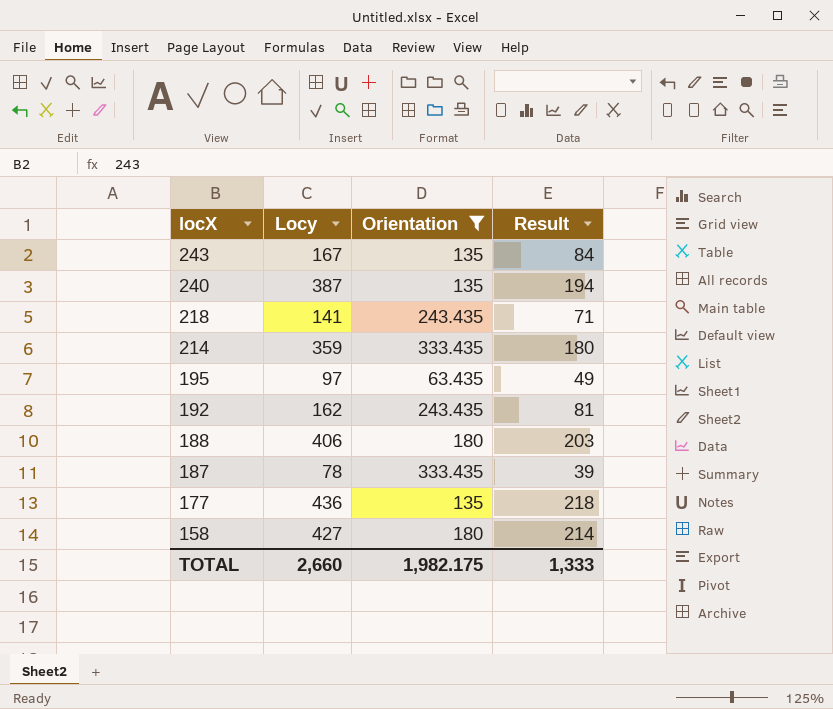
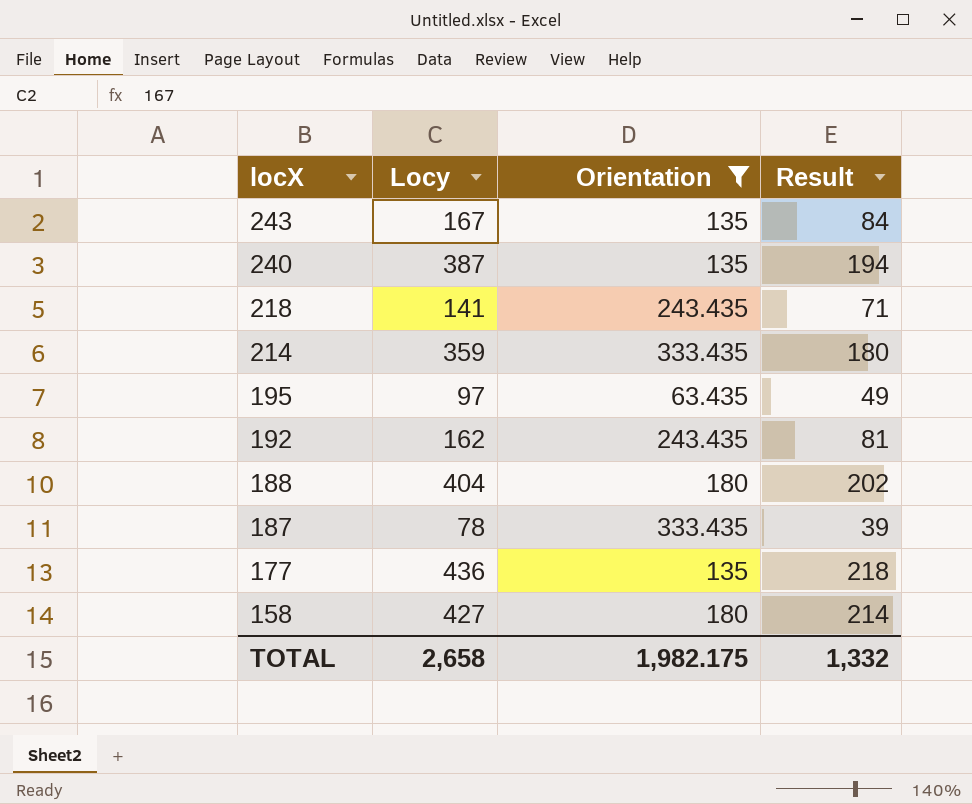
188 | Locy: 406 -> 404
188 | Result: 203 -> 202
TOTAL | Locy: 2,660 -> 2,658
TOTAL | Result: 1,333 -> 1,332

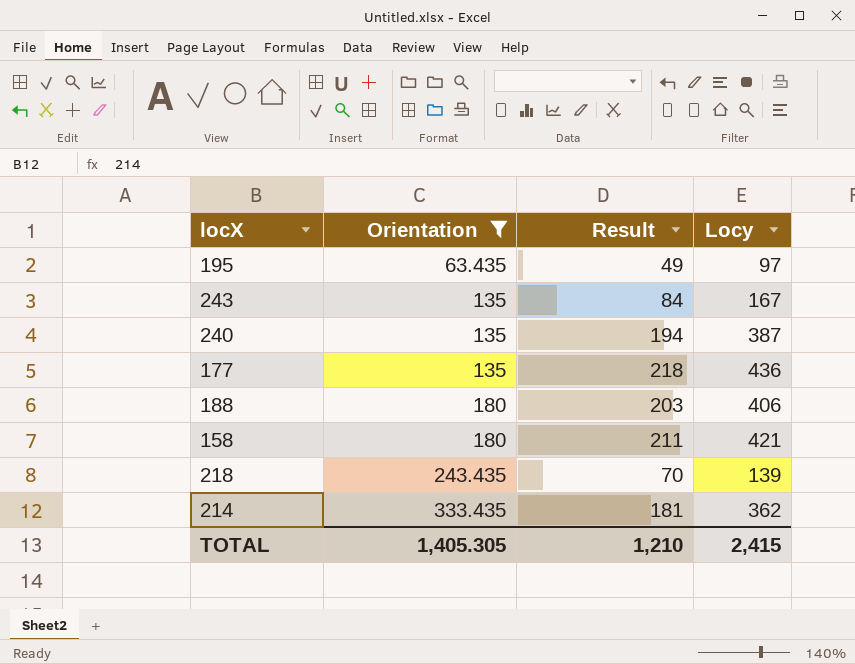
row order: locX descending -> Orientation ascending
column Locy | position: 2 -> 4
row 192: 162 | 243.435 | 81 -> none
row 187: 78 | 333.435 | 39 -> none
188 | Result: 202 -> 203
188 | Locy: 404 -> 406
158 | Result: 214 -> 211
158 | Locy: 427 -> 421
218 | Result: 71 -> 70
218 | Locy: 141 -> 139
214 | Result: 180 -> 181
214 | Locy: 359 -> 362
TOTAL | Orientation: 1,982.175 -> 1,405.305
TOTAL | Result: 1,332 -> 1,210
TOTAL | Locy: 2,658 -> 2,415

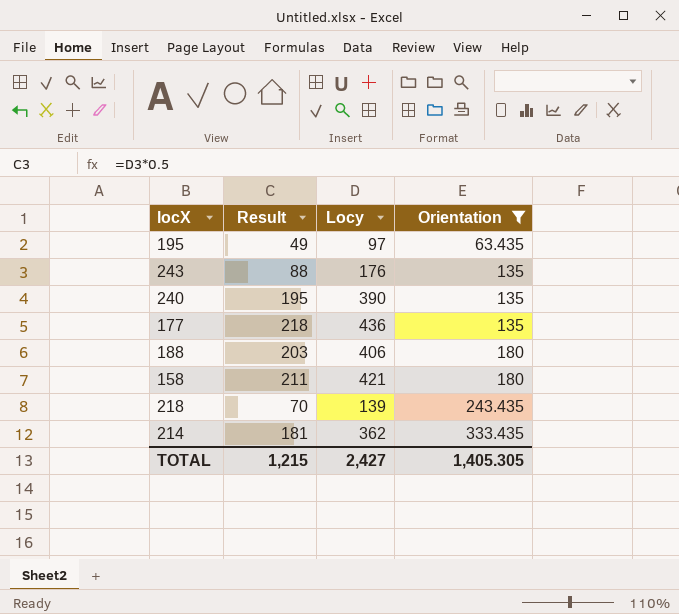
column Orientation | position: 2 -> 4
243 | Result: 84 -> 88
243 | Locy: 167 -> 176
240 | Result: 194 -> 195
240 | Locy: 387 -> 390
TOTAL | Result: 1,210 -> 1,215
TOTAL | Locy: 2,415 -> 2,427

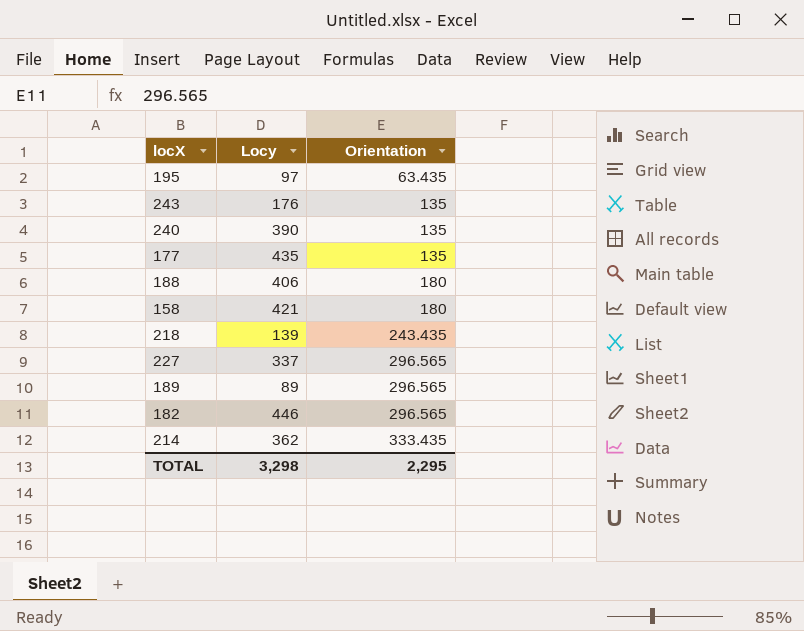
filter: Orientation != 296.565 -> none
column Result | formula: [Locy] * 0.5 -> none
177 | Locy: 436 -> 435
TOTAL | Locy: 2,427 -> 3,298
TOTAL | Orientation: 1,405.305 -> 2,295

